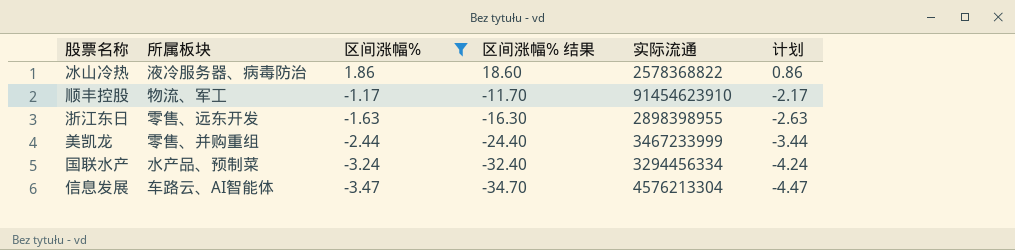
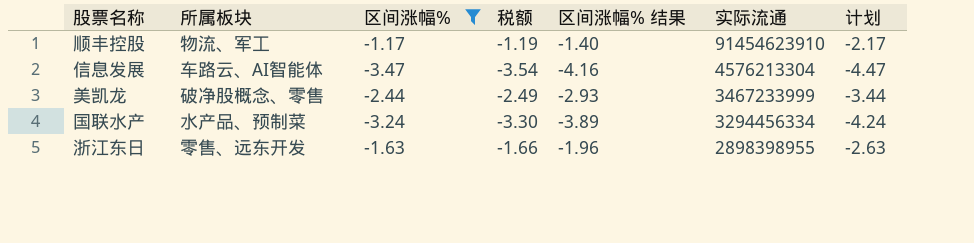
row order: 区间涨幅% descending -> 实际流通 descending
column 税额 | formula: none -> [区间涨幅%] * 1.02
column 区间涨幅% 结果 | formula: [区间涨幅%] * 10 -> [区间涨幅%] * 1.2
row 冰山冷热: 液冷服务器、病毒防治 | 1.86 | 18.60 | 2578368822 | 0.86 -> none
美凯龙 | 所属板块: 零售、并购重组 -> 破净股概念、零售

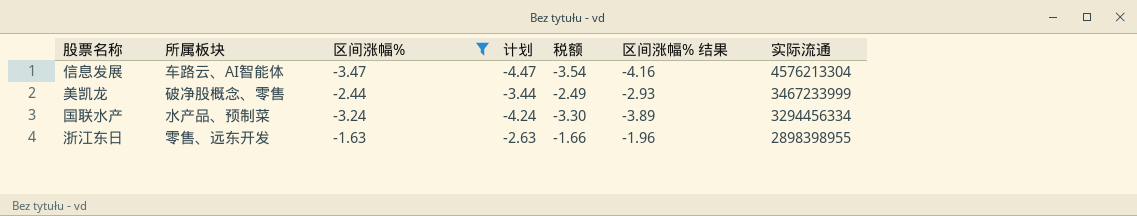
column 计划 | position: 7 -> 4
row 顺丰控股: 物流、军工 | -1.17 | -1.19 | -1.40 | 91454623910 | -2.17 -> none

